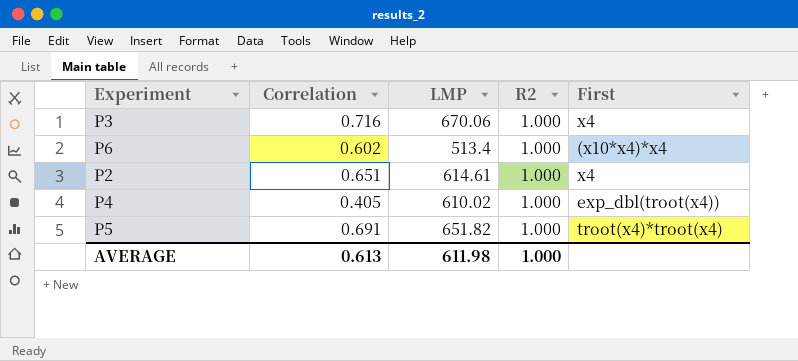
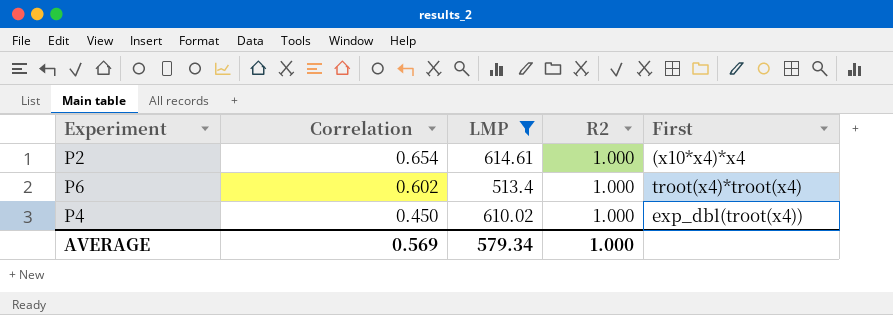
filter: none -> LMP <= 614.61
row order: none -> Correlation descending
P2 | Correlation: 0.651 -> 0.654
P2 | First: x4 -> (x10*x4)*x4
P6 | First: (x10*x4)*x4 -> troot(x4)*troot(x4)
P4 | Correlation: 0.405 -> 0.450
AVERAGE | Correlation: 0.613 -> 0.569
AVERAGE | LMP: 611.98 -> 579.34

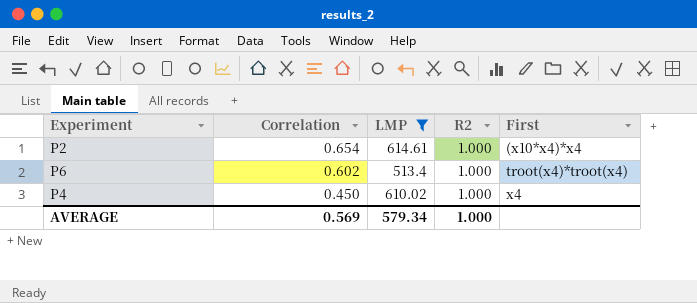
P4 | First: exp_dbl(troot(x4)) -> x4

